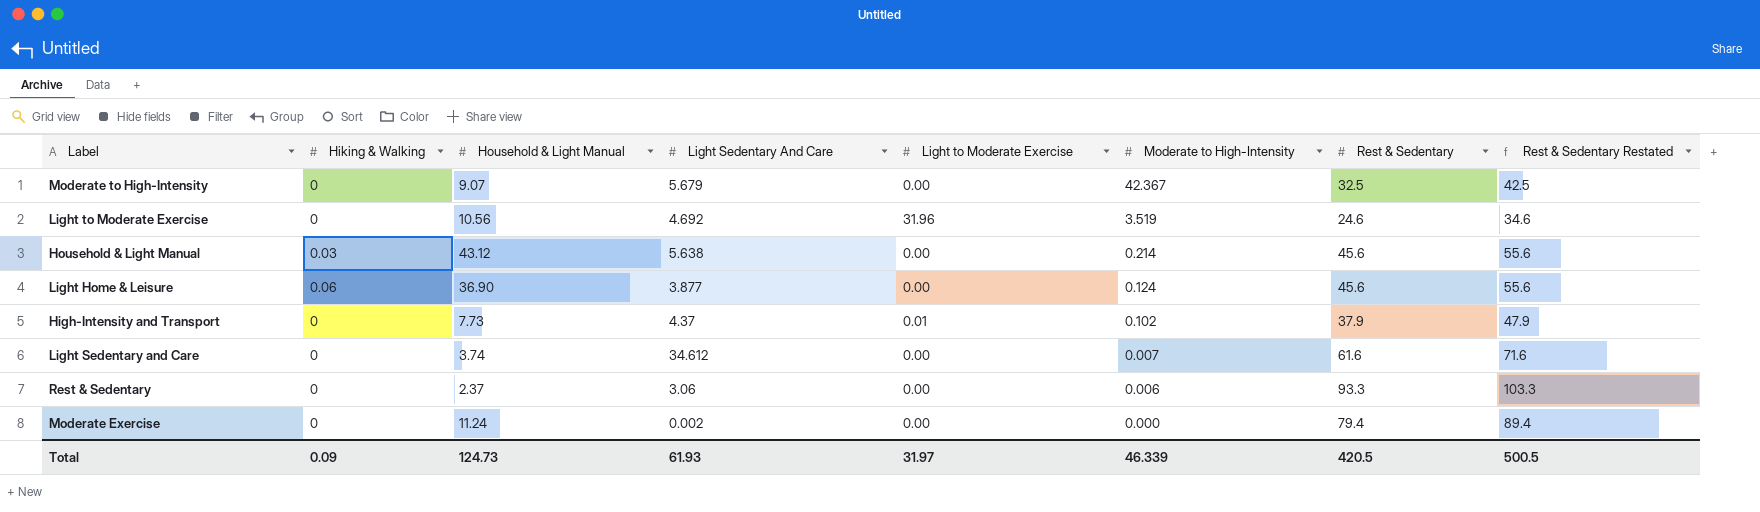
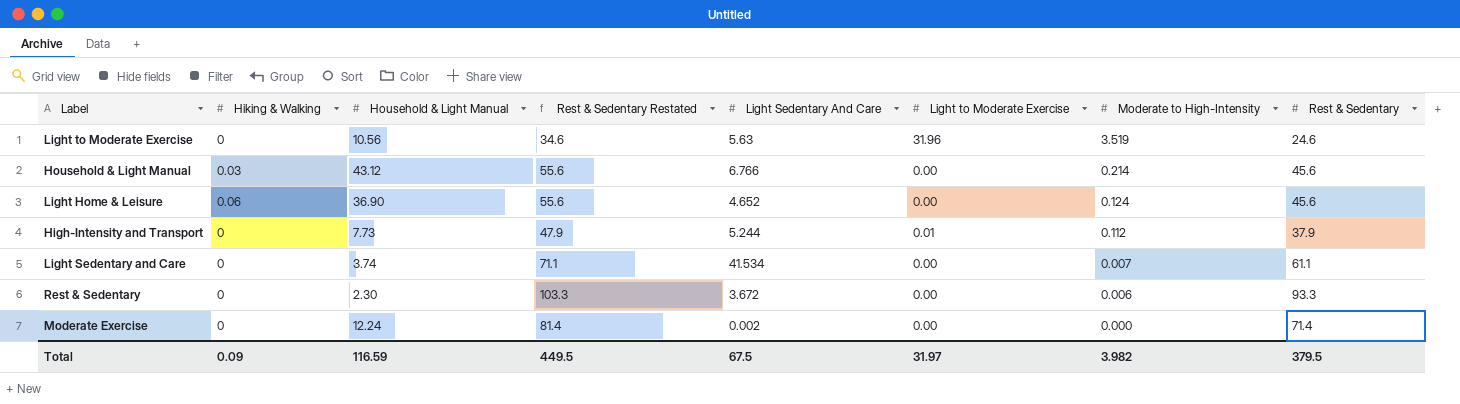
column Rest & Sedentary Restated | position: 8 -> 4
row Moderate to High-Intensity: 0 | 9.07 | 5.679 | 0.00 | 42.367 | 32.5 | 42.5 -> none
Light to Moderate Exercise | Light Sedentary And Care: 4.692 -> 5.63
Household & Light Manual | Light Sedentary And Care: 5.638 -> 6.766
Light Home & Leisure | Light Sedentary And Care: 3.877 -> 4.652
High-Intensity and Transport | Light Sedentary And Care: 4.37 -> 5.244
High-Intensity and Transport | Moderate to High-Intensity: 0.102 -> 0.112
Light Sedentary and Care | Rest & Sedentary Restated: 71.6 -> 71.1
Light Sedentary and Care | Light Sedentary And Care: 34.612 -> 41.534
Light Sedentary and Care | Rest & Sedentary: 61.6 -> 61.1
Rest & Sedentary | Household & Light Manual: 2.37 -> 2.30
Rest & Sedentary | Light Sedentary And Care: 3.06 -> 3.672
Moderate Exercise | Household & Light Manual: 11.24 -> 12.24
Moderate Exercise | Rest & Sedentary Restated: 89.4 -> 81.4
Moderate Exercise | Rest & Sedentary: 79.4 -> 71.4
Total | Household & Light Manual: 124.73 -> 116.59
Total | Rest & Sedentary Restated: 500.5 -> 449.5
Total | Light Sedentary And Care: 61.93 -> 67.5
Total | Moderate to High-Intensity: 46.339 -> 3.982
Total | Rest & Sedentary: 420.5 -> 379.5

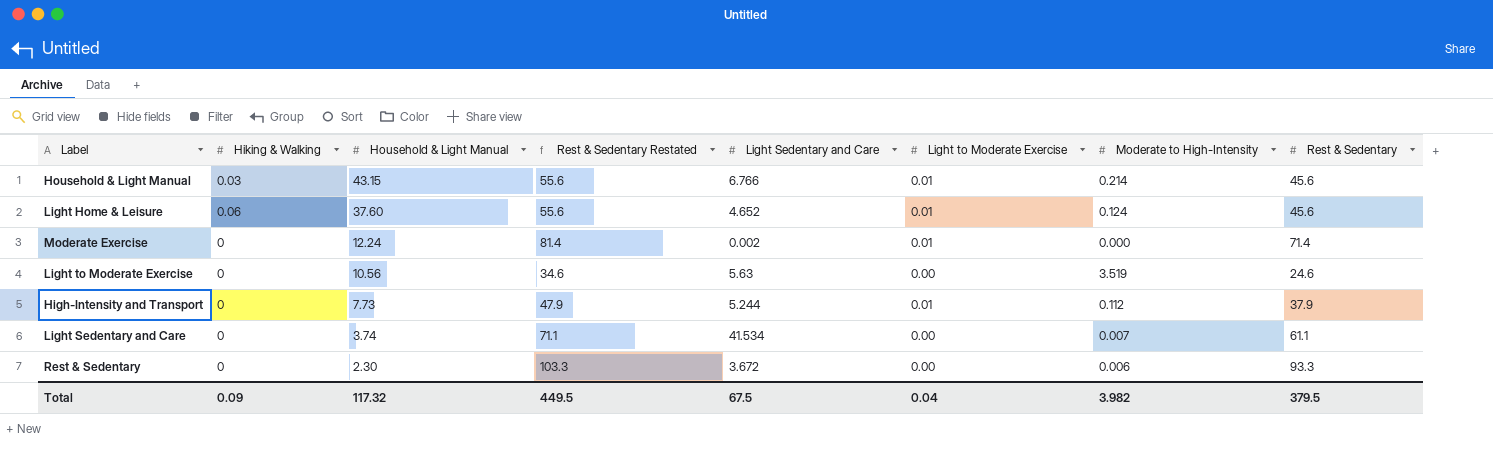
row order: Moderate to High-Intensity descending -> Household & Light Manual descending
column name: Light Sedentary And Care -> Light Sedentary and Care
Household & Light Manual | Household & Light Manual: 43.12 -> 43.15
Household & Light Manual | Light to Moderate Exercise: 0.00 -> 0.01
Light Home & Leisure | Household & Light Manual: 36.90 -> 37.60
Light Home & Leisure | Light to Moderate Exercise: 0.00 -> 0.01
Moderate Exercise | Light to Moderate Exercise: 0.00 -> 0.01
Light to Moderate Exercise | Light to Moderate Exercise: 31.96 -> 0.00
Total | Household & Light Manual: 116.59 -> 117.32
Total | Light to Moderate Exercise: 31.97 -> 0.04

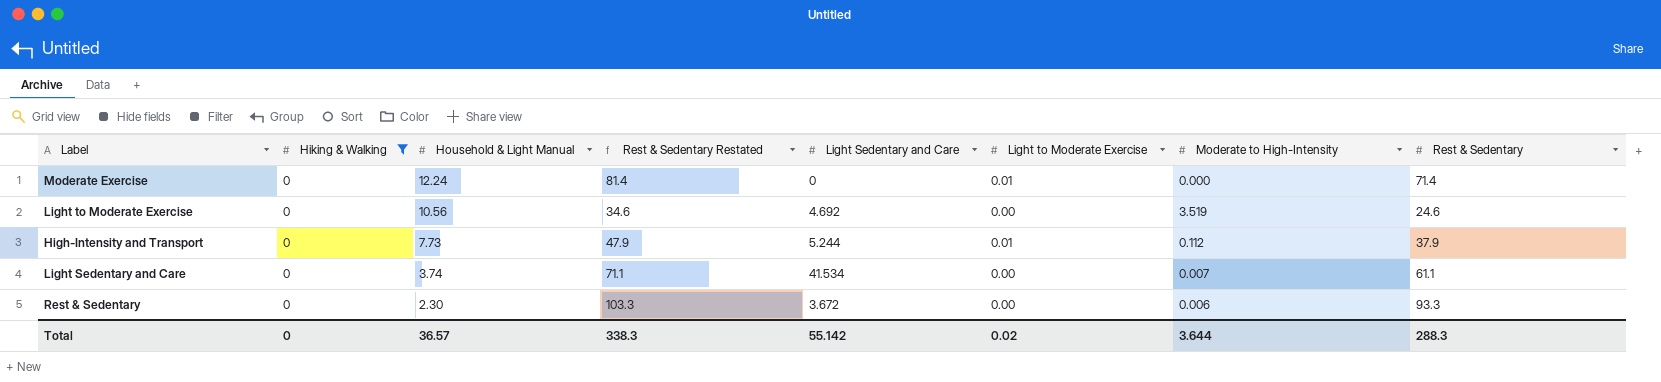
filter: none -> Hiking & Walking = 0
Moderate Exercise | Light Sedentary and Care: 0.002 -> 0
Light to Moderate Exercise | Light Sedentary and Care: 5.63 -> 4.692
Total | Hiking & Walking: 0.09 -> 0
Total | Household & Light Manual: 117.32 -> 36.57
Total | Rest & Sedentary Restated: 449.5 -> 338.3
Total | Light Sedentary and Care: 67.5 -> 55.142
Total | Light to Moderate Exercise: 0.04 -> 0.02
Total | Moderate to High-Intensity: 3.982 -> 3.644
Total | Rest & Sedentary: 379.5 -> 288.3

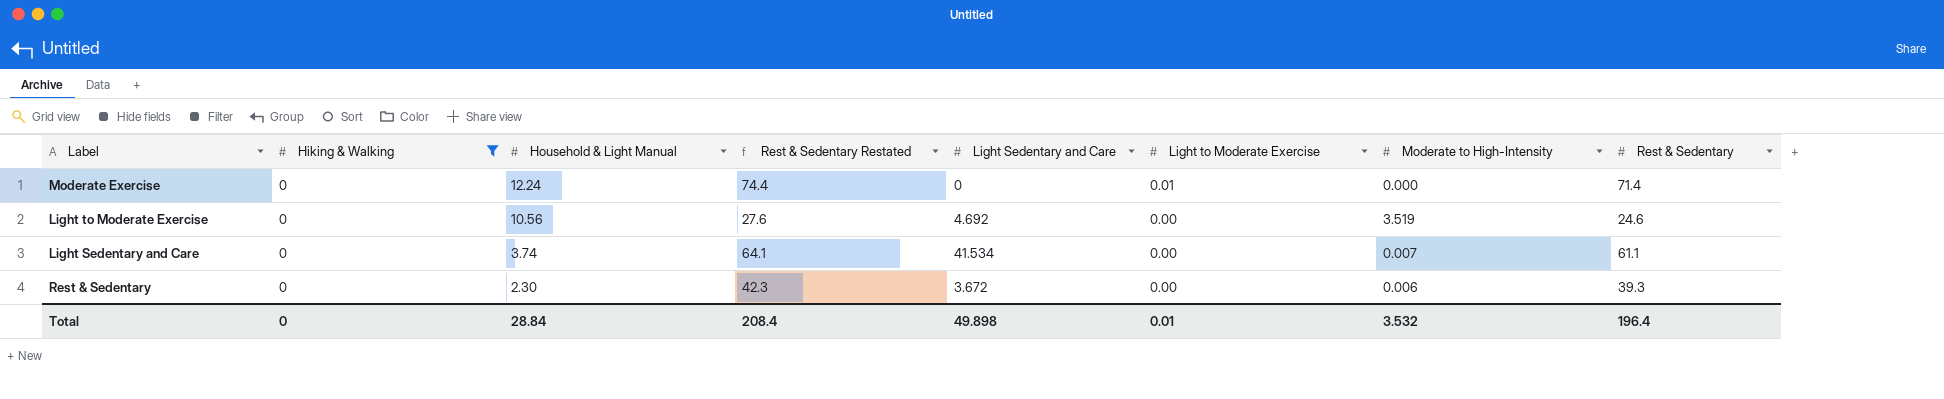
column Rest & Sedentary Restated | formula: [Rest & Sedentary] + 10 -> [Rest & Sedentary] + 3
row High-Intensity and Transport: 0 | 7.73 | 47.9 | 5.244 | 0.01 | 0.112 | 37.9 -> none
Rest & Sedentary | Rest & Sedentary: 93.3 -> 39.3
Total | Household & Light Manual: 36.57 -> 28.84
Total | Rest & Sedentary Restated: 338.3 -> 208.4
Total | Light Sedentary and Care: 55.142 -> 49.898
Total | Light to Moderate Exercise: 0.02 -> 0.01
Total | Moderate to High-Intensity: 3.644 -> 3.532
Total | Rest & Sedentary: 288.3 -> 196.4

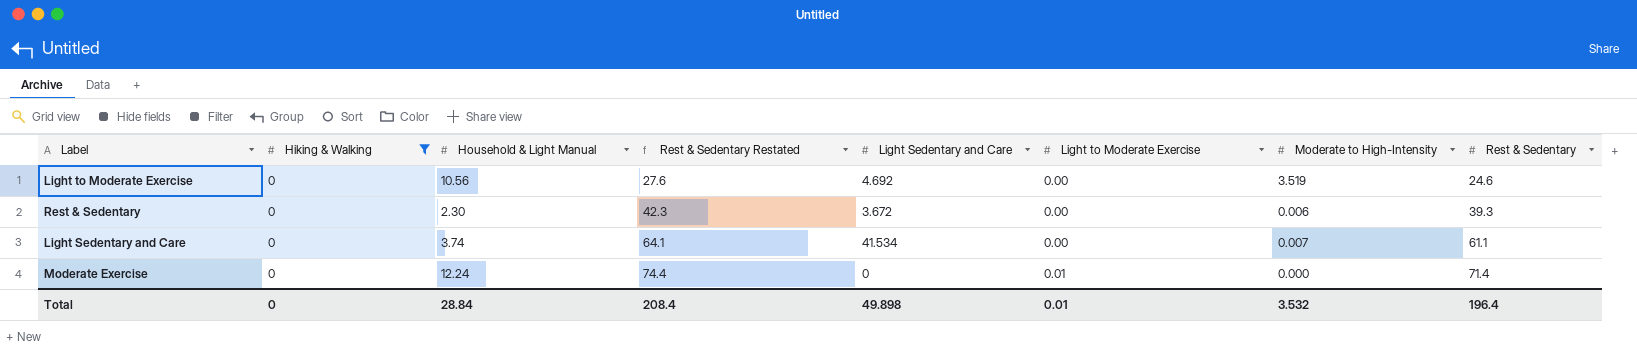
row order: Household & Light Manual descending -> Rest & Sedentary Restated ascending

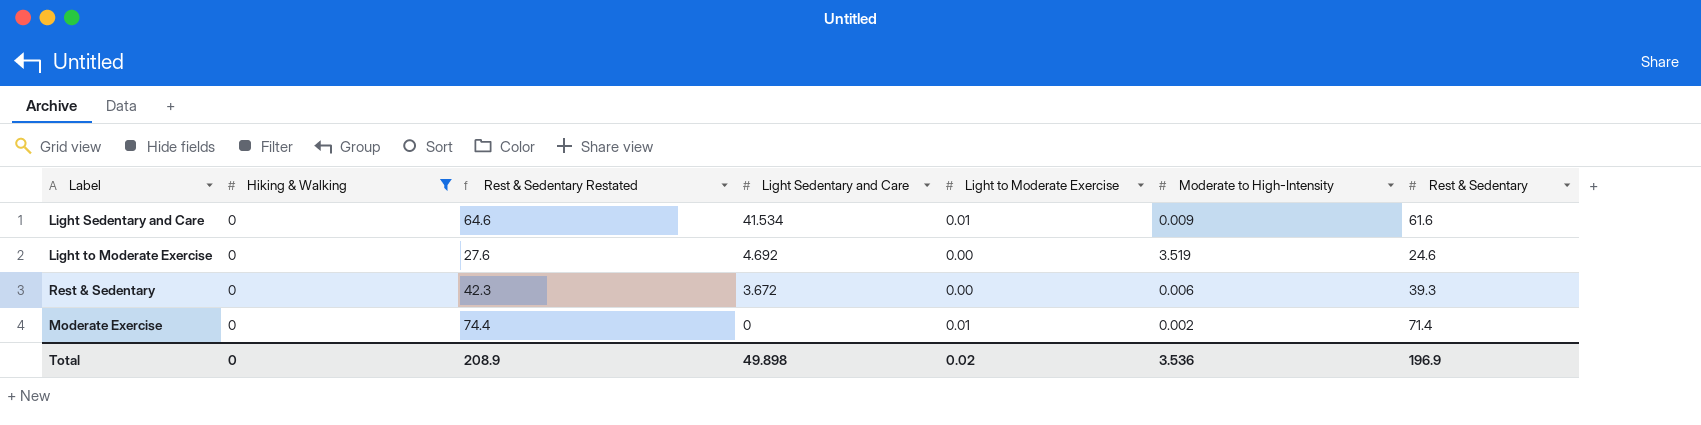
row order: Rest & Sedentary Restated ascending -> Light Sedentary and Care descending
column Household & Light Manual | position: 3 -> none
Light Sedentary and Care | Rest & Sedentary Restated: 64.1 -> 64.6
Light Sedentary and Care | Light to Moderate Exercise: 0.00 -> 0.01
Light Sedentary and Care | Moderate to High-Intensity: 0.007 -> 0.009
Light Sedentary and Care | Rest & Sedentary: 61.1 -> 61.6
Moderate Exercise | Moderate to High-Intensity: 0.000 -> 0.002
Total | Rest & Sedentary Restated: 208.4 -> 208.9
Total | Light to Moderate Exercise: 0.01 -> 0.02
Total | Moderate to High-Intensity: 3.532 -> 3.536
Total | Rest & Sedentary: 196.4 -> 196.9

